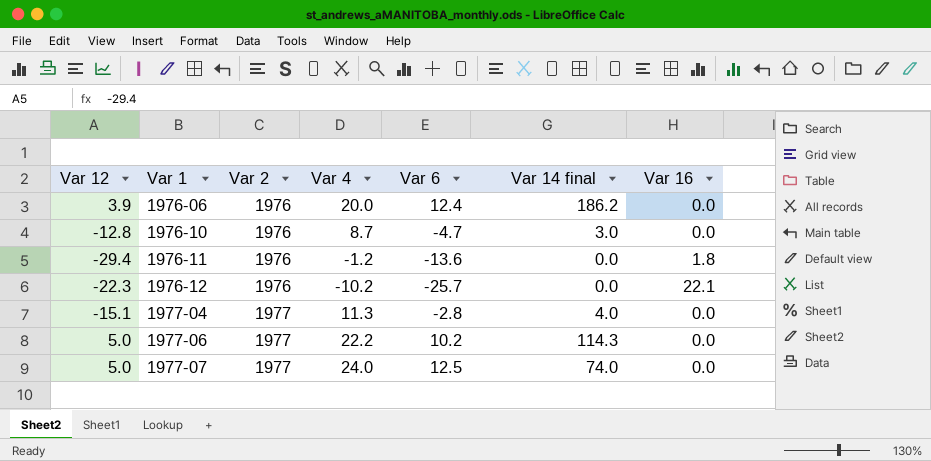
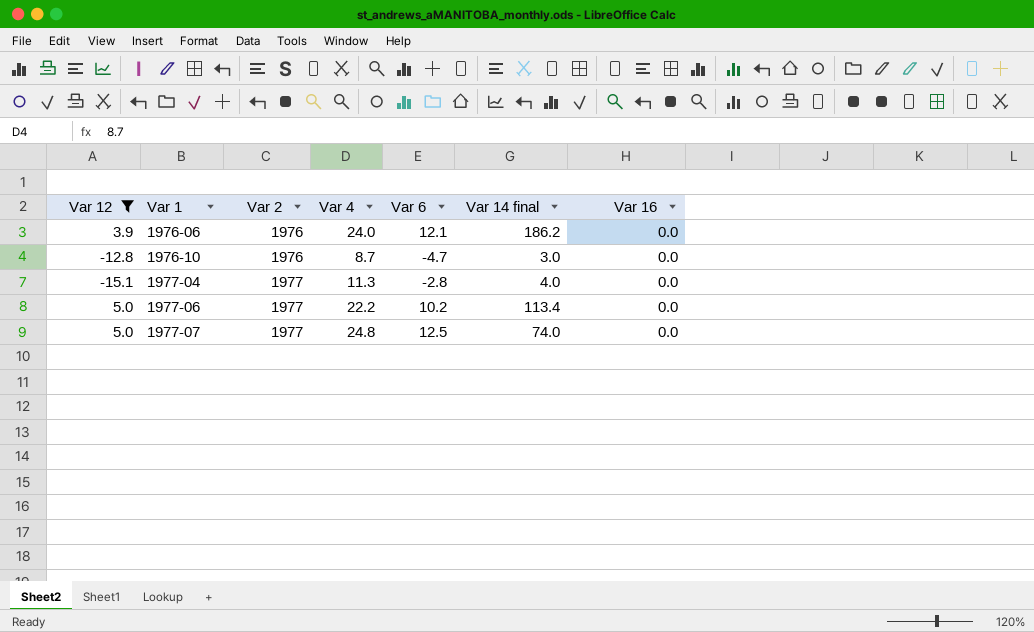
filter: none -> Var 12 >= -15.1
1976-06 | Var 4: 20.0 -> 24.0
1976-06 | Var 6: 12.4 -> 12.1
1977-06 | Var 14 final: 114.3 -> 113.4
1977-07 | Var 4: 24.0 -> 24.8

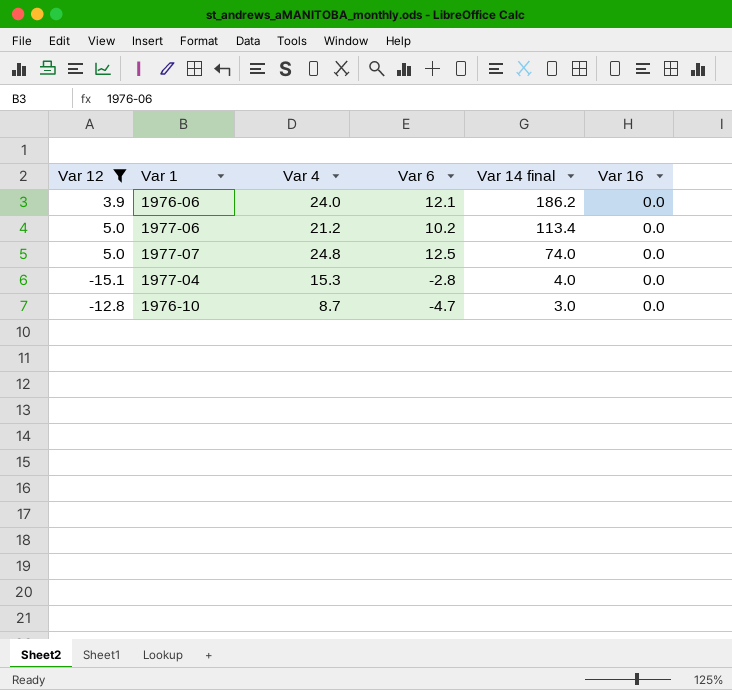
row order: Var 1 ascending -> Var 14 final descending
column Var 2 | position: 3 -> none
1977-06 | Var 4: 22.2 -> 21.2
1977-04 | Var 4: 11.3 -> 15.3

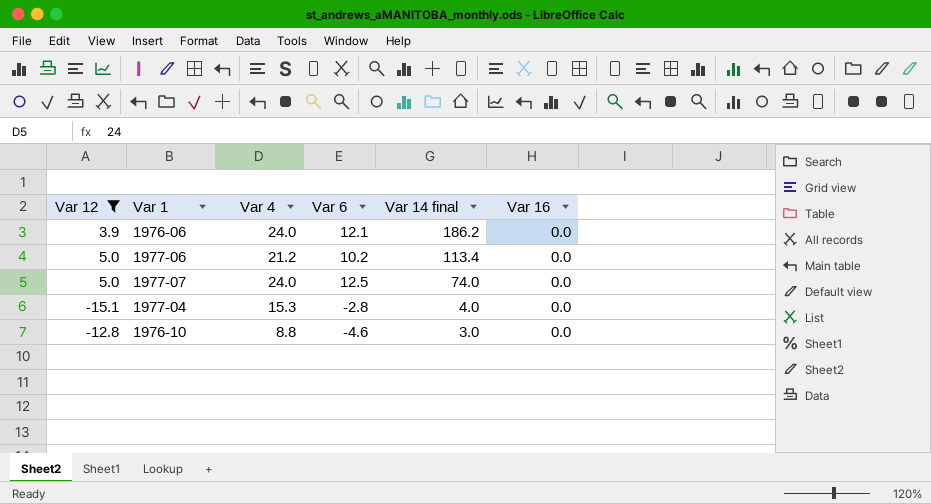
1977-07 | Var 4: 24.8 -> 24.0
1976-10 | Var 4: 8.7 -> 8.8
1976-10 | Var 6: -4.7 -> -4.6

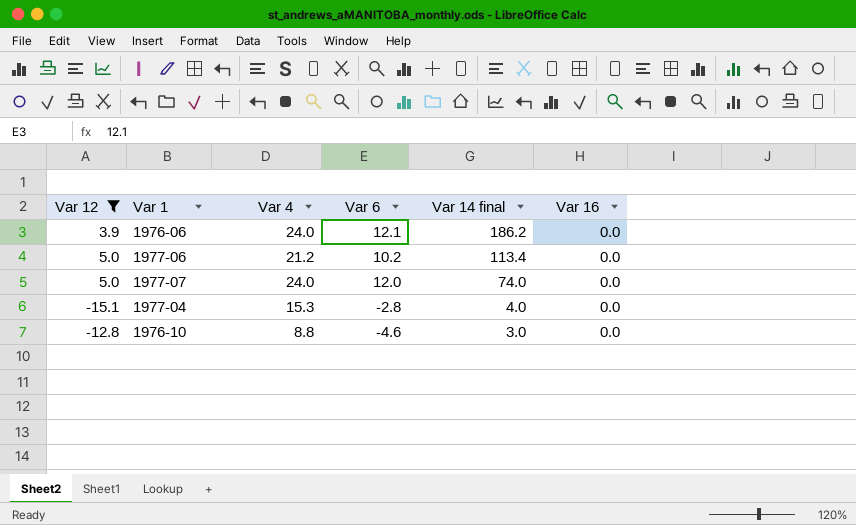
1977-07 | Var 6: 12.5 -> 12.0

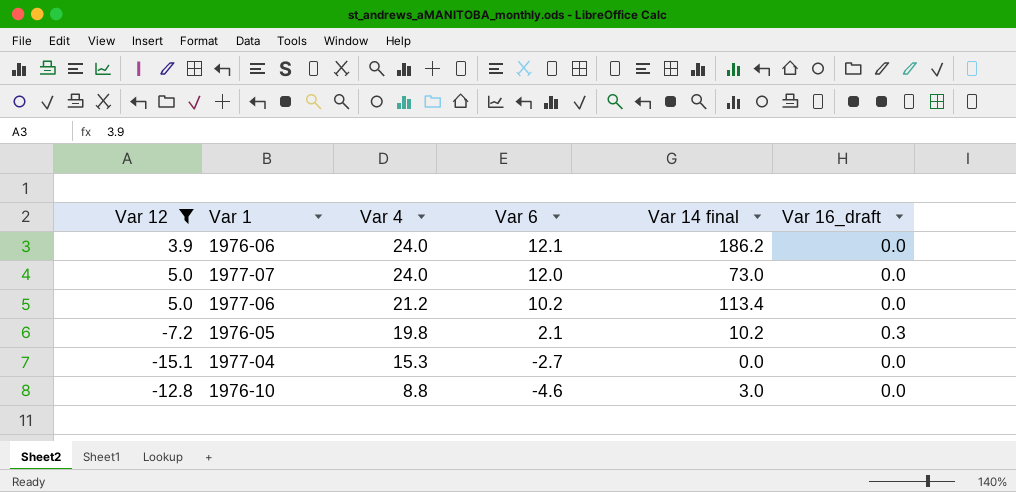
row order: Var 14 final descending -> Var 4 descending
column name: Var 16 -> Var 16_draft
1977-07 | Var 14 final: 74.0 -> 73.0
row 1976-05: none -> -7.2 | 19.8 | 2.1 | 10.2 | 0.3
1977-04 | Var 6: -2.8 -> -2.7
1977-04 | Var 14 final: 4.0 -> 0.0

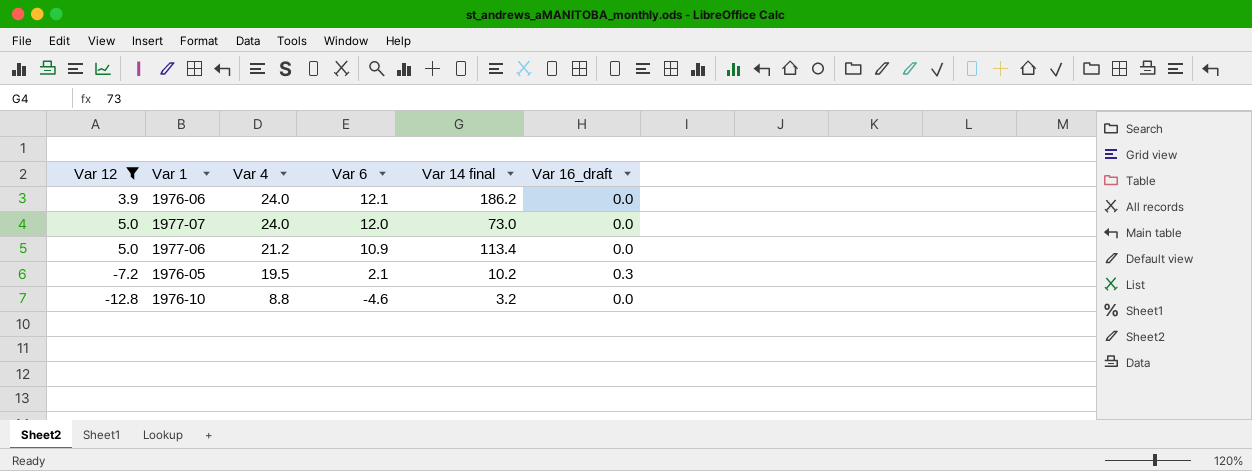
row 1977-04: -15.1 | 15.3 | -2.7 | 0.0 | 0.0 -> none
1977-06 | Var 6: 10.2 -> 10.9
1976-05 | Var 4: 19.8 -> 19.5
1976-10 | Var 14 final: 3.0 -> 3.2

